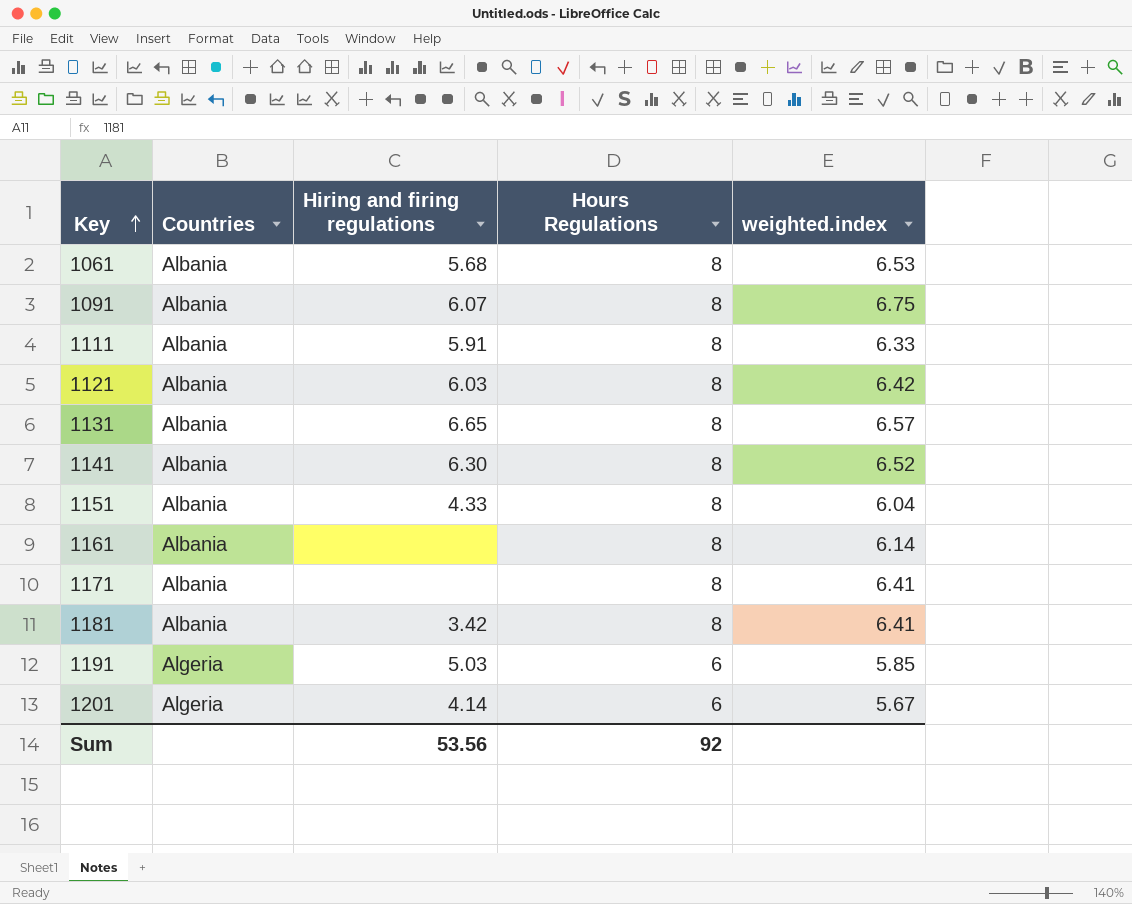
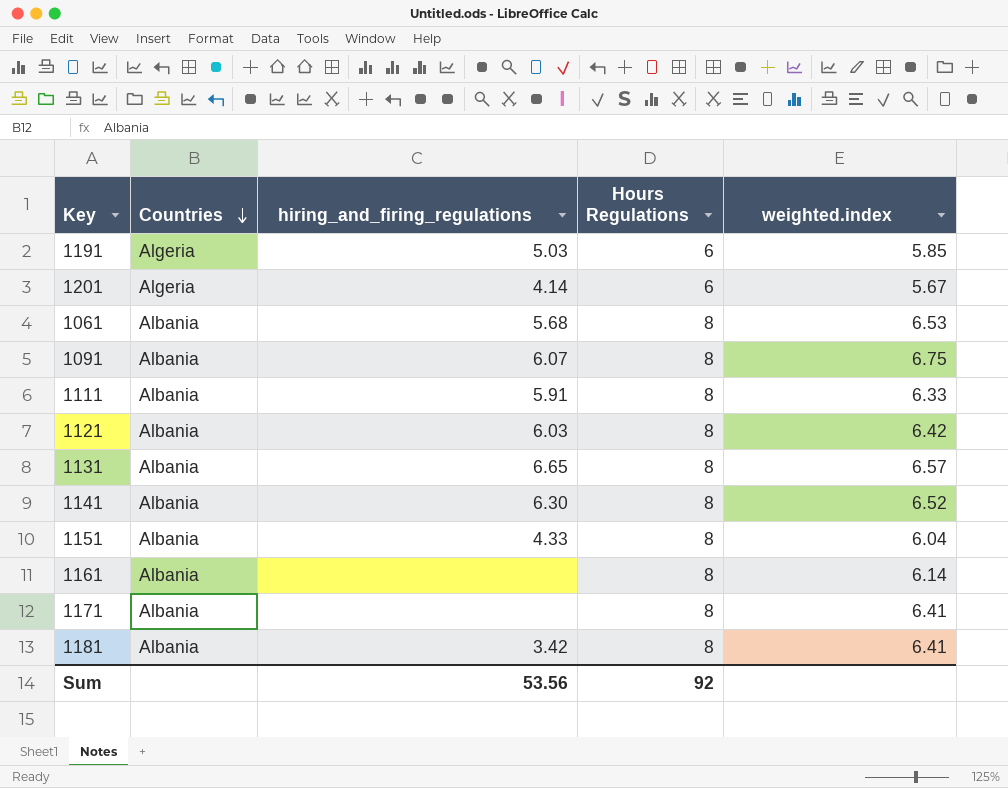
row order: Key ascending -> Countries descending
column name: Hiring and firing regulations -> hiring_and_firing_regulations

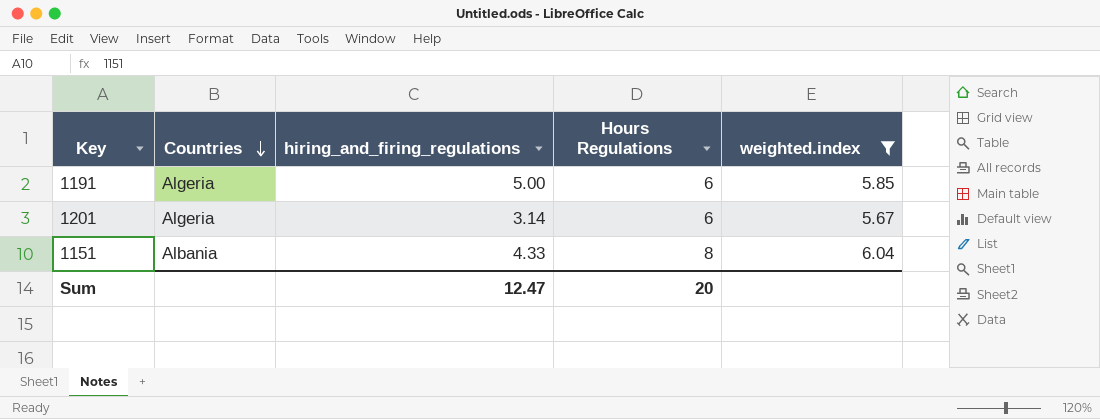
filter: none -> weighted.index <= 6.04
1191 | hiring_and_firing_regulations: 5.03 -> 5.00
1201 | hiring_and_firing_regulations: 4.14 -> 3.14
Sum | hiring_and_firing_regulations: 53.56 -> 12.47
Sum | Hours Regulations: 92 -> 20

